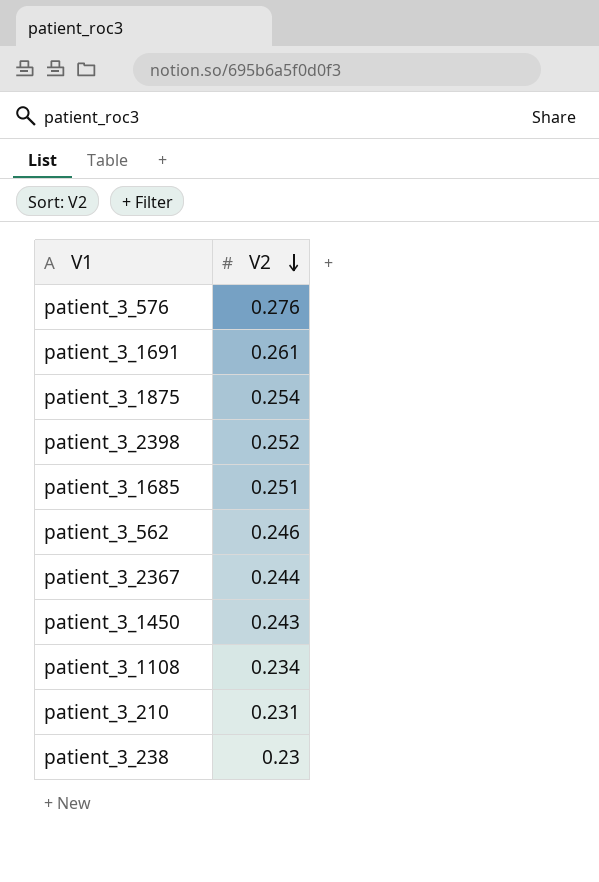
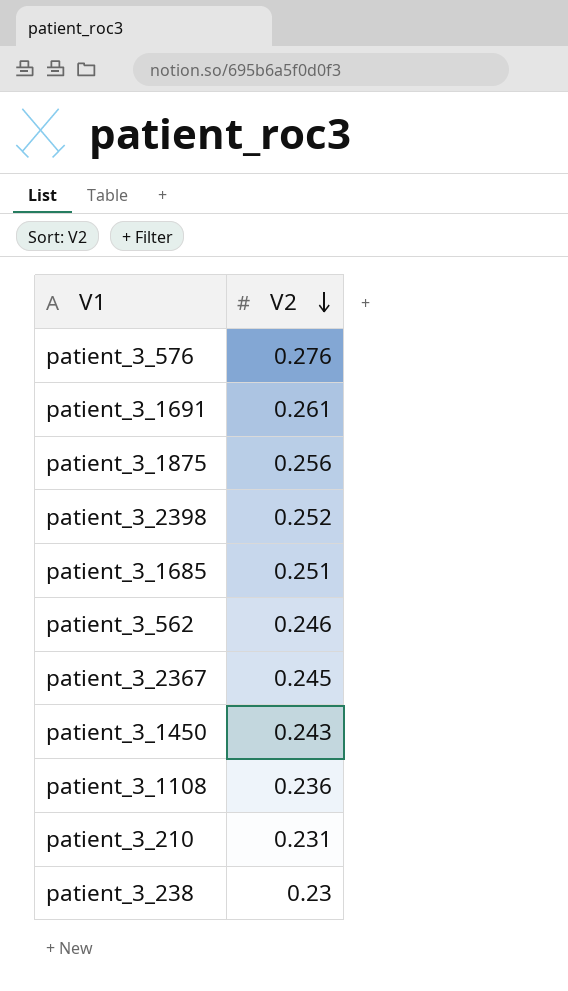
patient_3_1875 | V2: 0.254 -> 0.256
patient_3_2367 | V2: 0.244 -> 0.245
patient_3_1108 | V2: 0.234 -> 0.236

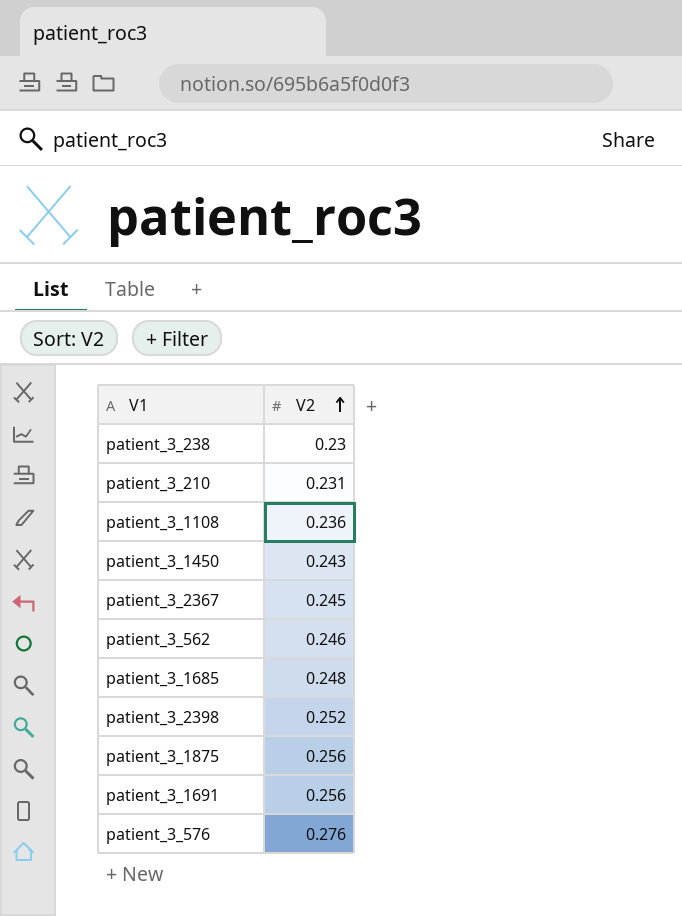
row order: V2 descending -> V2 ascending
patient_3_1685 | V2: 0.251 -> 0.248
patient_3_1691 | V2: 0.261 -> 0.256

